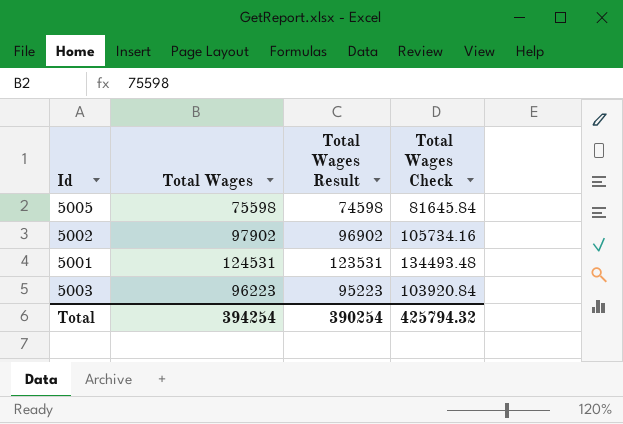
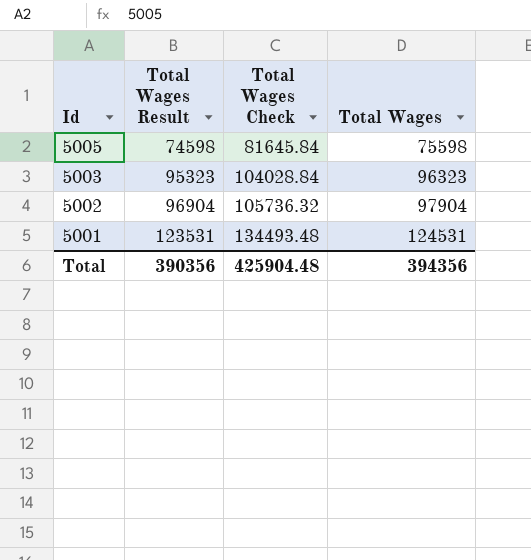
row order: none -> Id descending
column Total Wages | position: 2 -> 4
5003 | Total Wages Result: 95223 -> 95323
5003 | Total Wages Check: 103920.84 -> 104028.84
5003 | Total Wages: 96223 -> 96323
5002 | Total Wages Result: 96902 -> 96904
5002 | Total Wages Check: 105734.16 -> 105736.32
5002 | Total Wages: 97902 -> 97904
Total | Total Wages Result: 390254 -> 390356
Total | Total Wages Check: 425794.32 -> 425904.48
Total | Total Wages: 394254 -> 394356

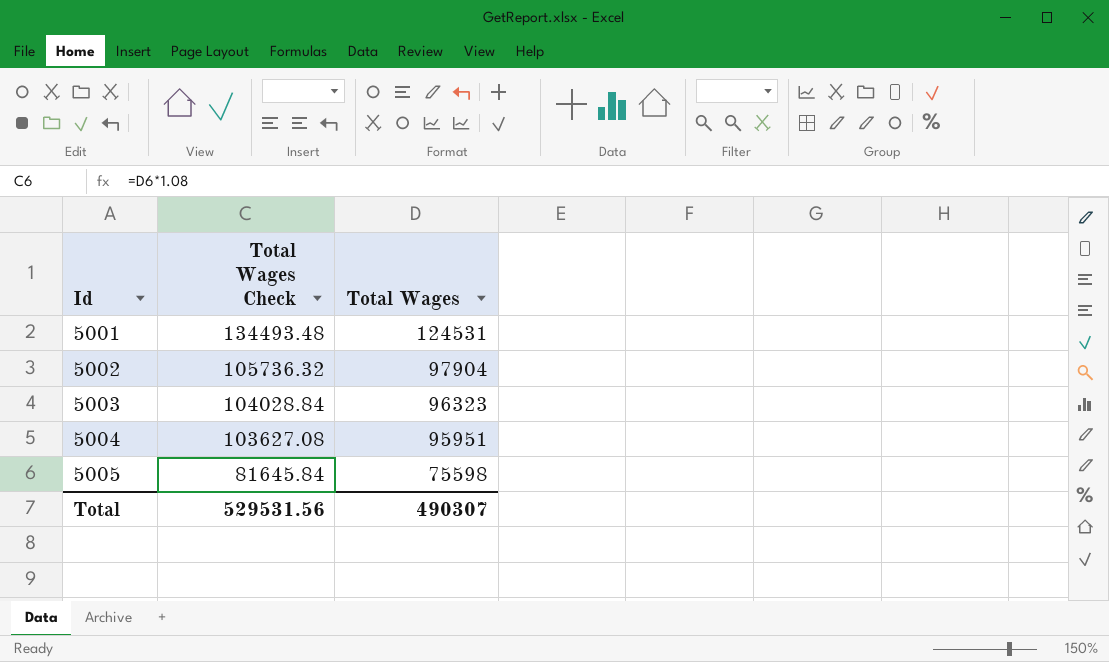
row order: Id descending -> Id ascending
column Total Wages Result | formula: [Total Wages] - 1000 -> none
row 5004: none -> 103627.08 | 95951
Total | Total Wages Check: 425904.48 -> 529531.56
Total | Total Wages: 394356 -> 490307

